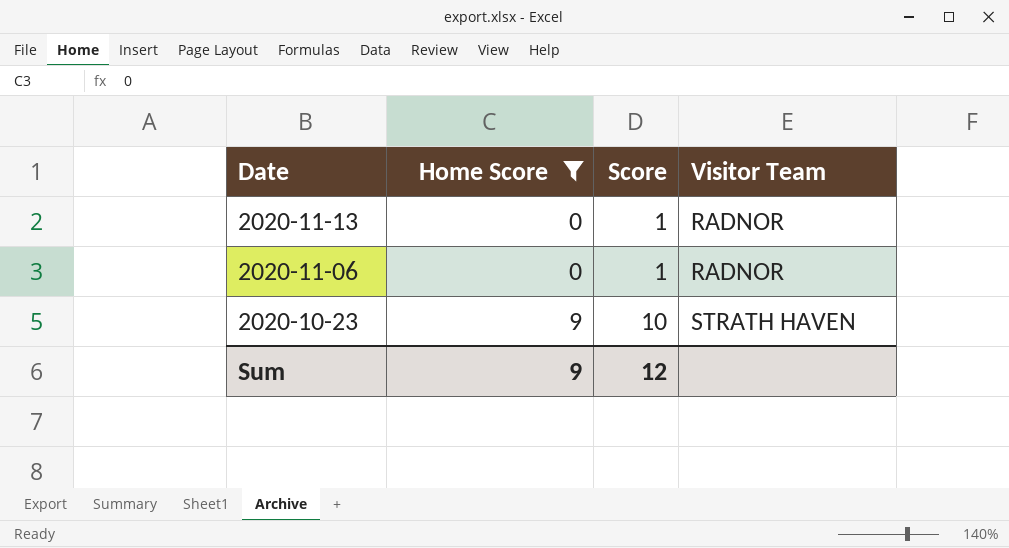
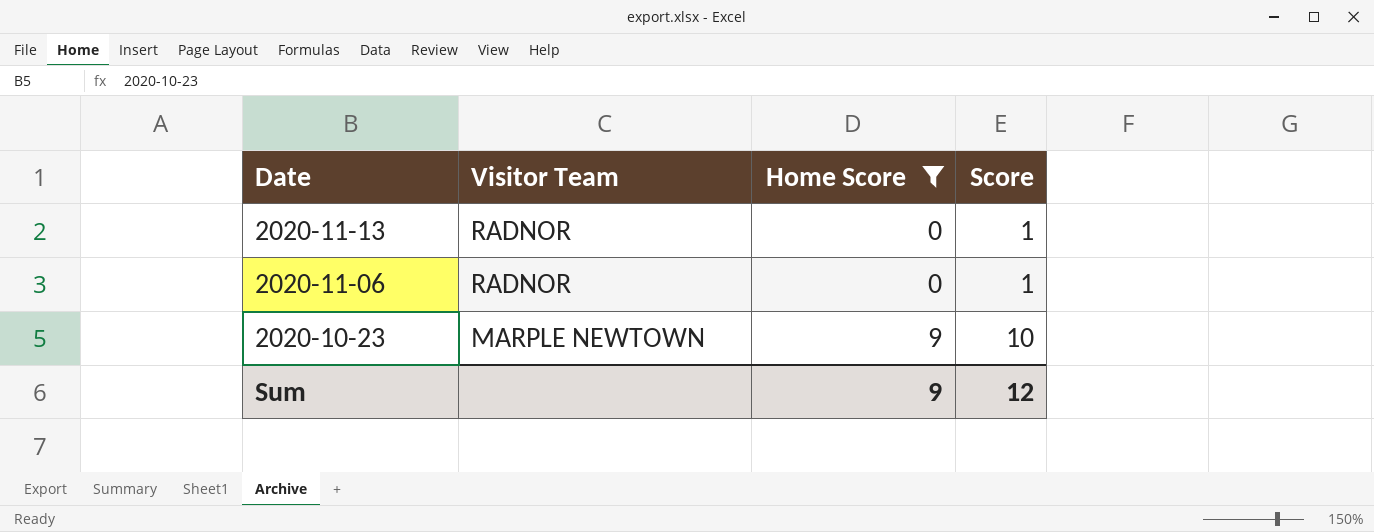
column Visitor Team | position: 4 -> 2
2020-10-23 | Visitor Team: STRATH HAVEN -> MARPLE NEWTOWN

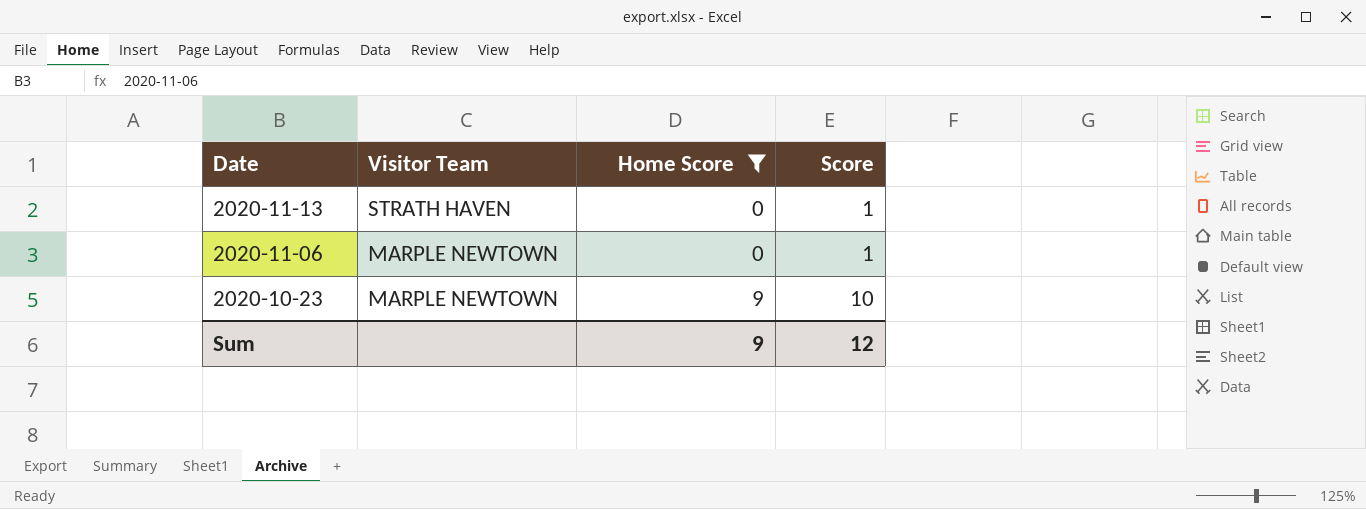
2020-11-13 | Visitor Team: RADNOR -> STRATH HAVEN
2020-11-06 | Visitor Team: RADNOR -> MARPLE NEWTOWN

